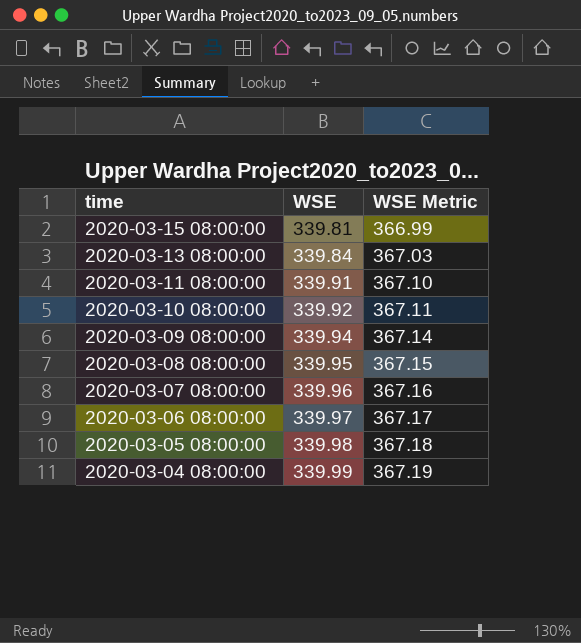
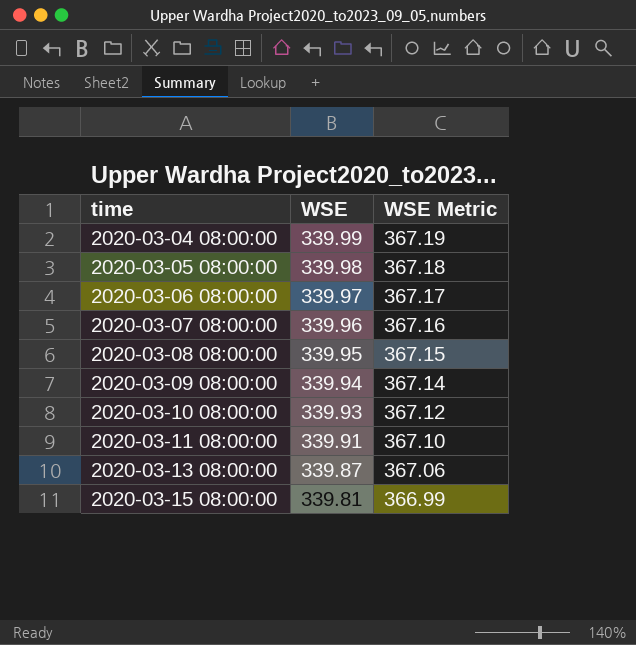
row order: time descending -> time ascending
2020-03-10 08:00:00 | WSE: 339.92 -> 339.93
2020-03-10 08:00:00 | WSE Metric: 367.11 -> 367.12
2020-03-13 08:00:00 | WSE: 339.84 -> 339.87
2020-03-13 08:00:00 | WSE Metric: 367.03 -> 367.06

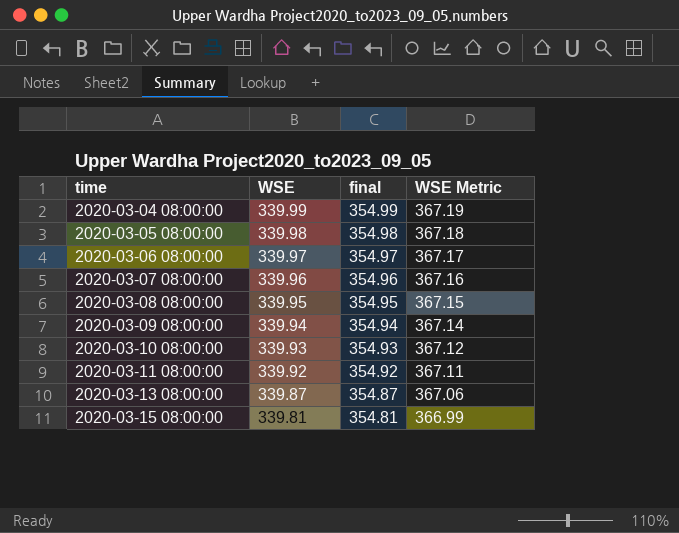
column final | formula: none -> [WSE] + 15
2020-03-11 08:00:00 | WSE: 339.91 -> 339.92
2020-03-11 08:00:00 | WSE Metric: 367.10 -> 367.11

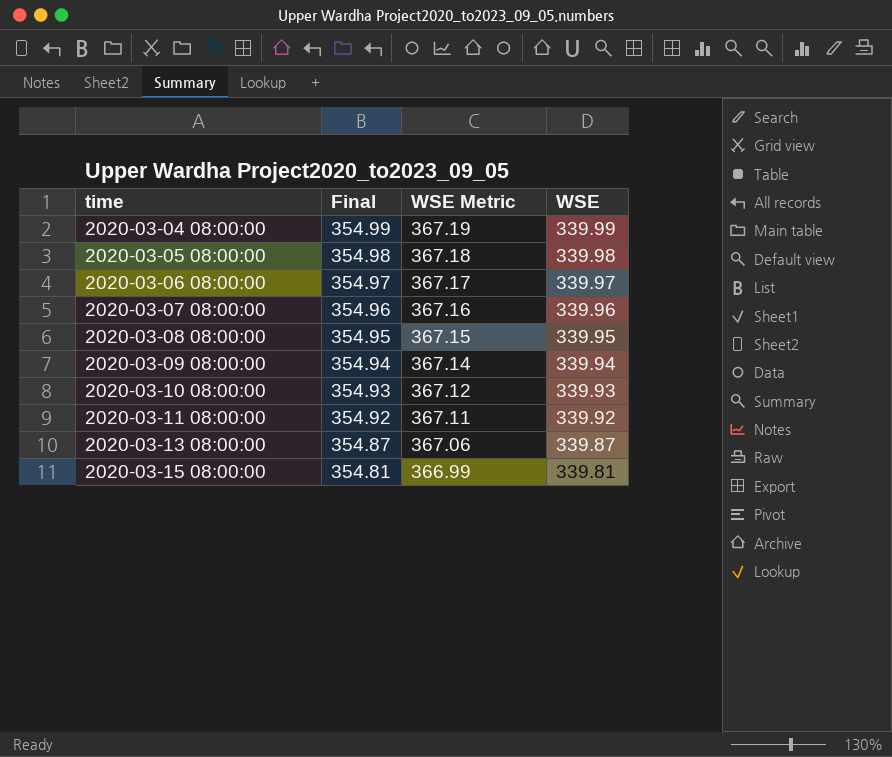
column name: final -> Final
column WSE | position: 2 -> 4

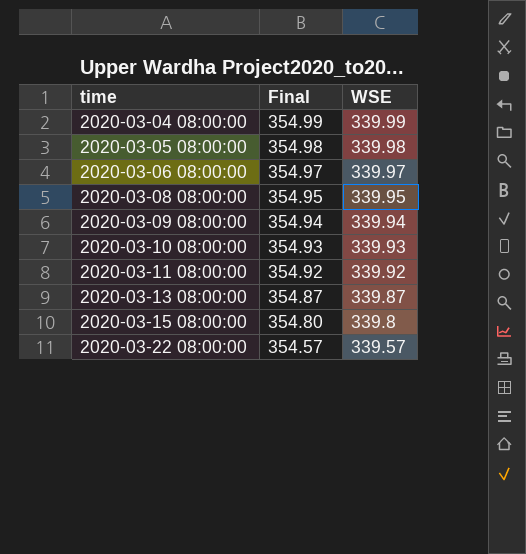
column WSE Metric | formula: [WSE] * 1.08 -> none
row 2020-03-07 08:00:00: 354.96 | 367.16 | 339.96 -> none
2020-03-15 08:00:00 | Final: 354.81 -> 354.80
2020-03-15 08:00:00 | WSE: 339.81 -> 339.8
row 2020-03-22 08:00:00: none -> 354.57 | 339.57

